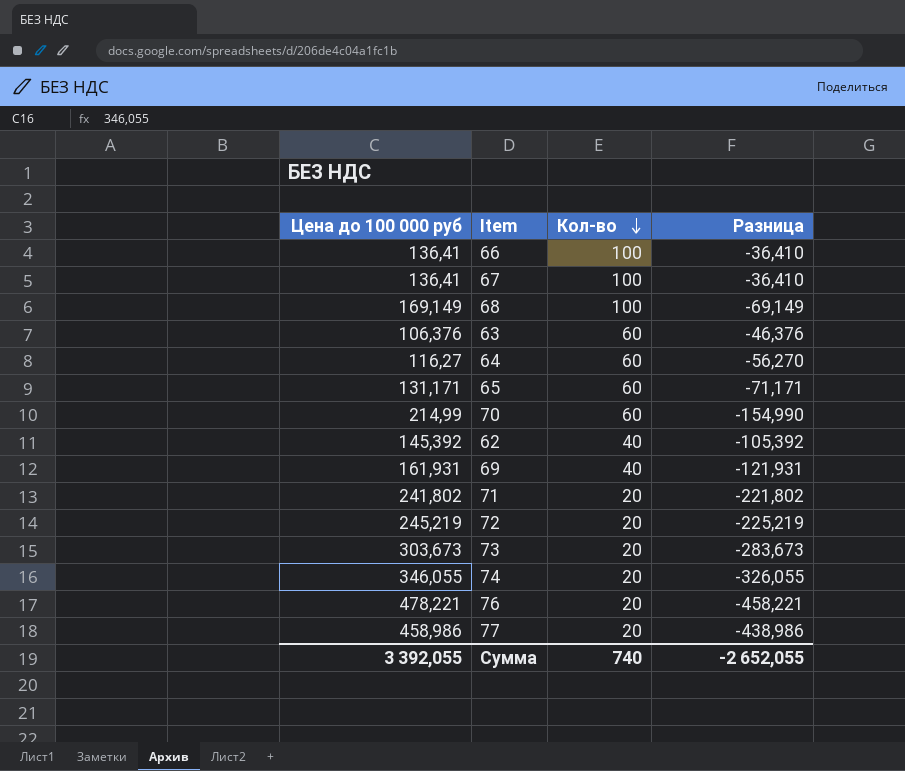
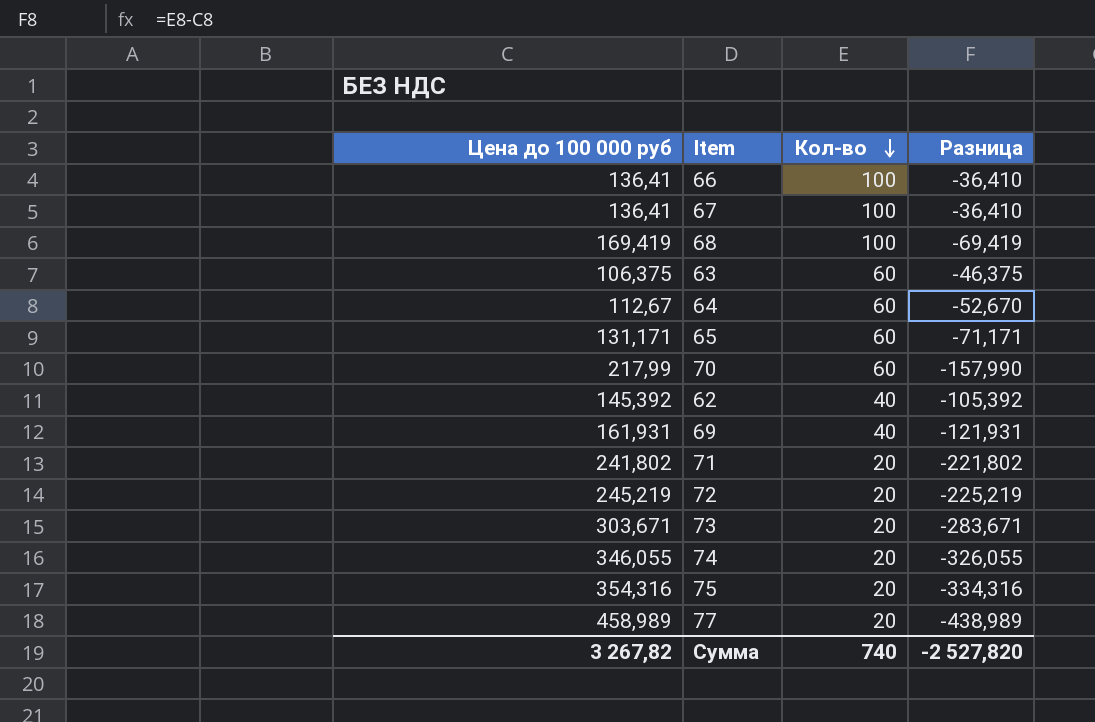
row 76: 478,221 | 20 | -458,221 -> none
68 | Цена до 100 000 руб: 169,149 -> 169,419
68 | Разница: -69,149 -> -69,419
63 | Цена до 100 000 руб: 106,376 -> 106,375
63 | Разница: -46,376 -> -46,375
64 | Цена до 100 000 руб: 116,27 -> 112,67
64 | Разница: -56,270 -> -52,670
70 | Цена до 100 000 руб: 214,99 -> 217,99
70 | Разница: -154,990 -> -157,990
73 | Цена до 100 000 руб: 303,673 -> 303,671
73 | Разница: -283,673 -> -283,671
row 75: none -> 354,316 | 20 | -334,316
77 | Цена до 100 000 руб: 458,986 -> 458,989
77 | Разница: -438,986 -> -438,989
Сумма | Цена до 100 000 руб: 3 392,055 -> 3 267,82
Сумма | Разница: -2 652,055 -> -2 527,820

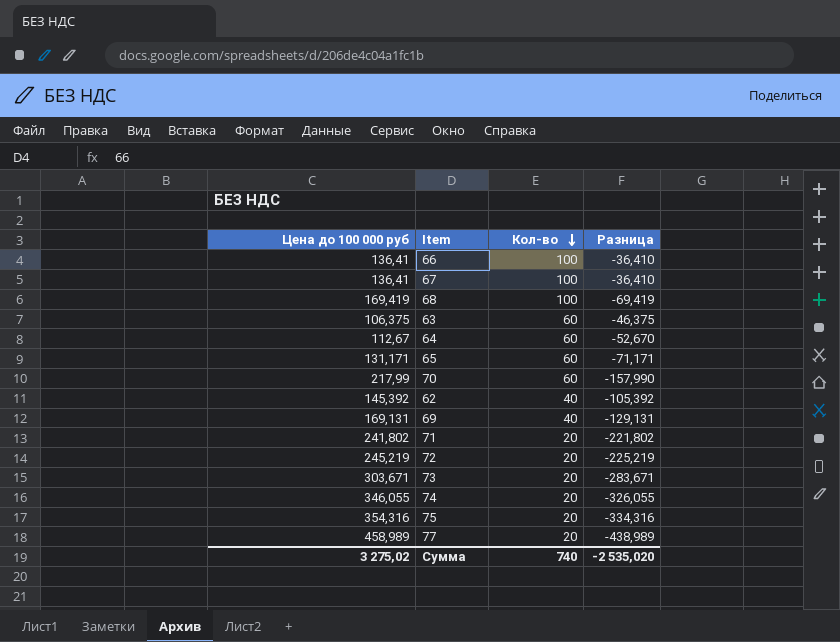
69 | Цена до 100 000 руб: 161,931 -> 169,131
69 | Разница: -121,931 -> -129,131
Сумма | Цена до 100 000 руб: 3 267,82 -> 3 275,02
Сумма | Разница: -2 527,820 -> -2 535,020

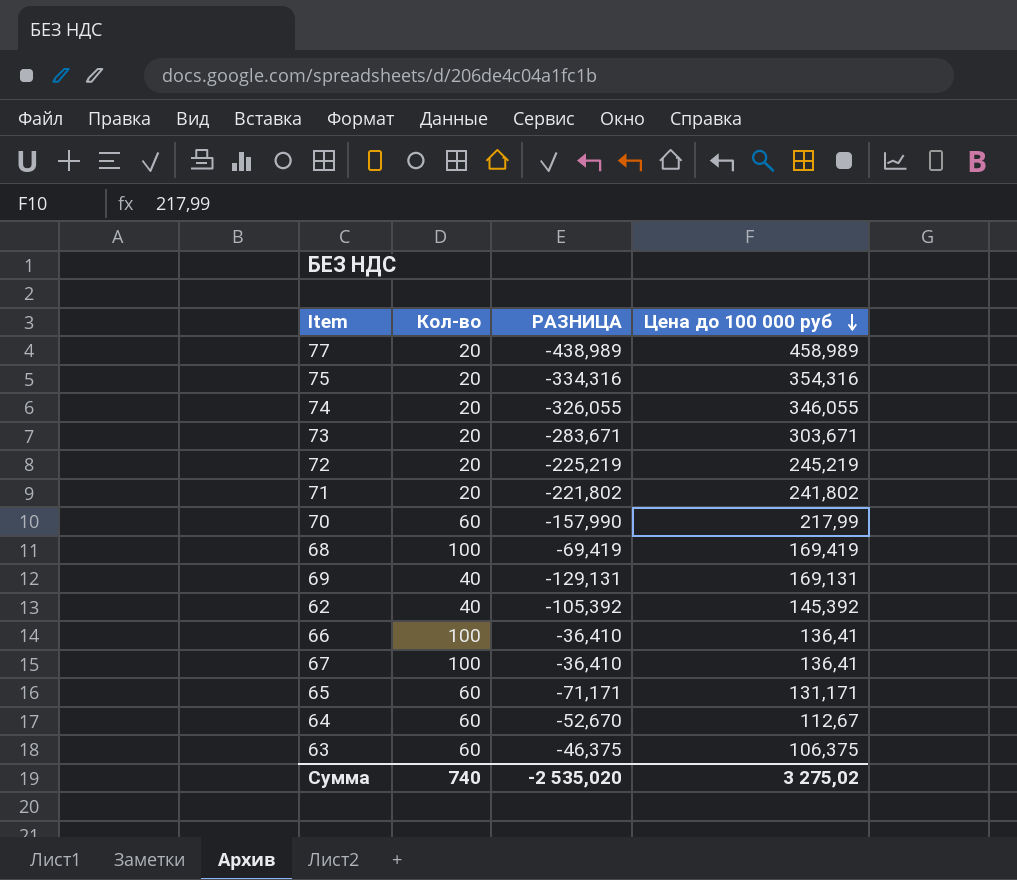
row order: Кол-во descending -> Цена до 100 000 руб descending
column name: Разница -> РАЗНИЦА
column Цена до 100 000 руб | position: 1 -> 4

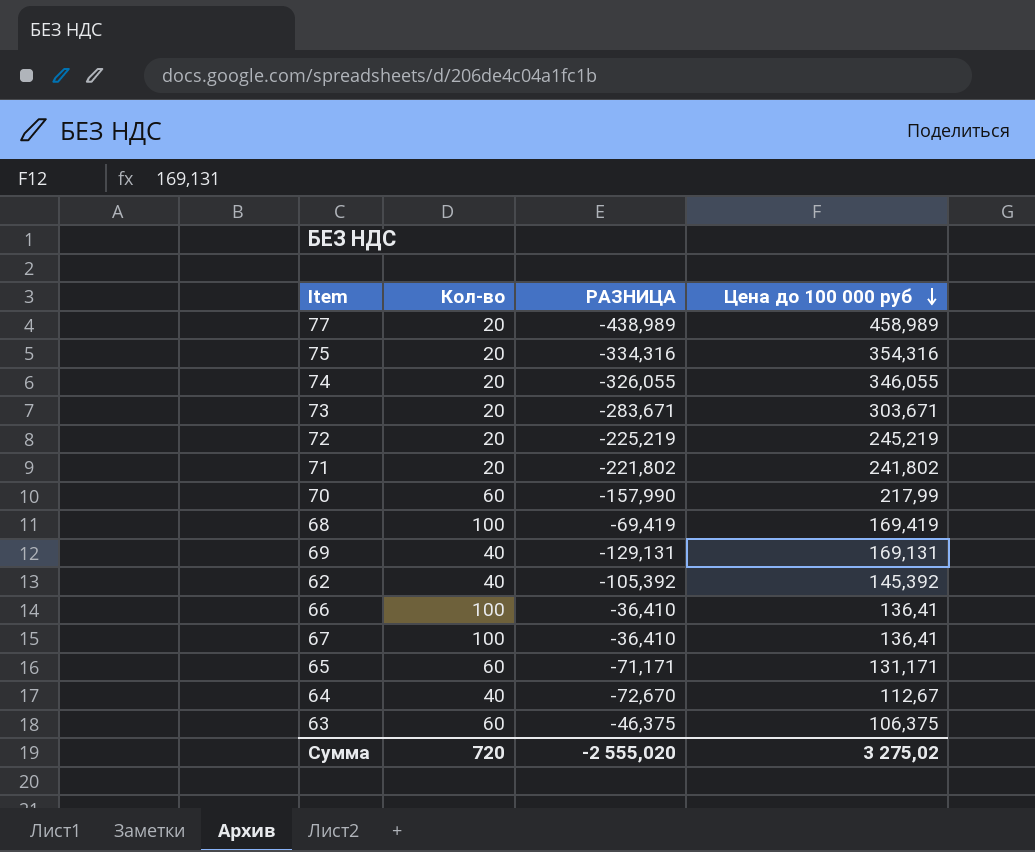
64 | Кол-во: 60 -> 40
64 | РАЗНИЦА: -52,670 -> -72,670
Сумма | Кол-во: 740 -> 720
Сумма | РАЗНИЦА: -2 535,020 -> -2 555,020

